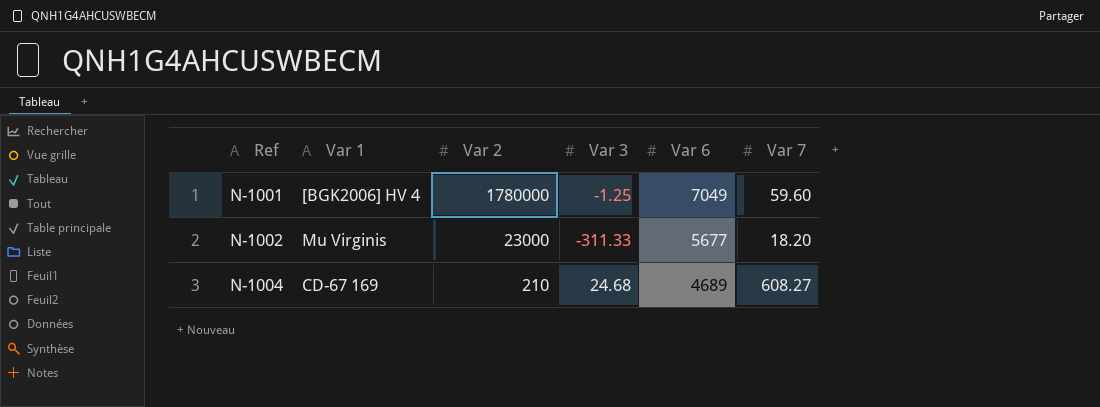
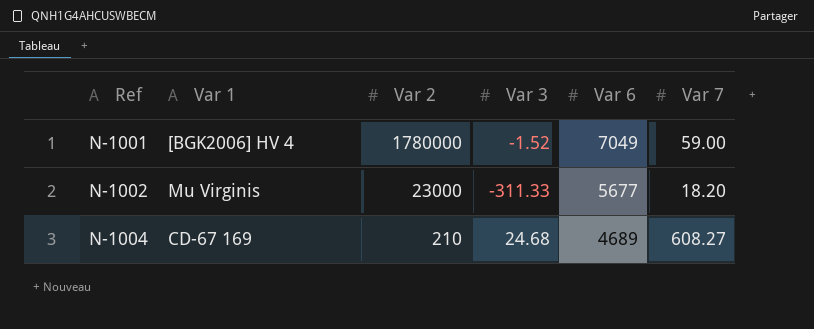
N-1001 | Var 3: -1.25 -> -1.52
N-1001 | Var 7: 59.60 -> 59.00

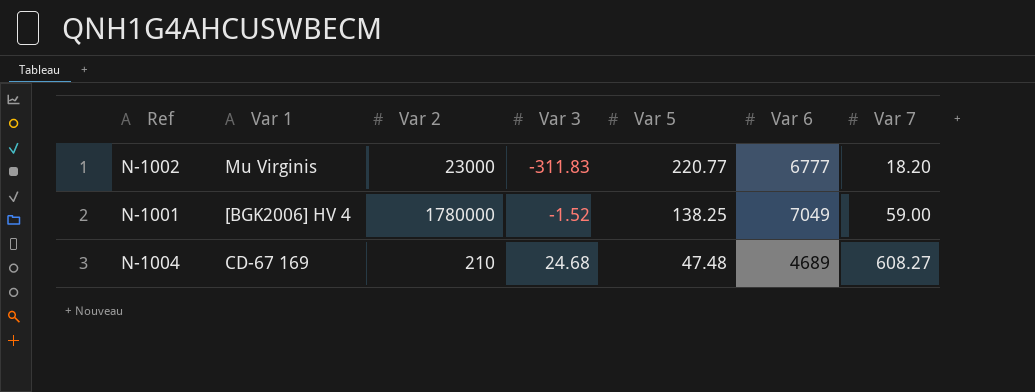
row order: Ref ascending -> Var 3 ascending
column Var 5 | position: none -> 5
N-1002 | Var 3: -311.33 -> -311.83
N-1002 | Var 6: 5677 -> 6777

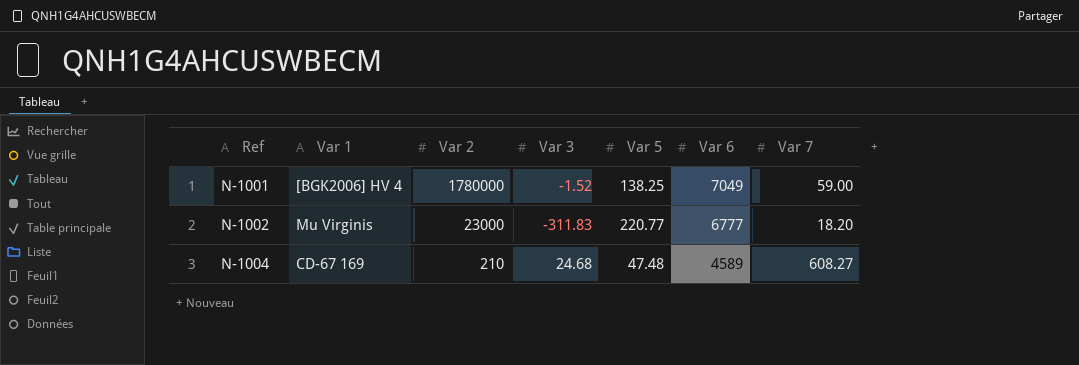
row order: Var 3 ascending -> Ref ascending
N-1004 | Var 6: 4689 -> 4589

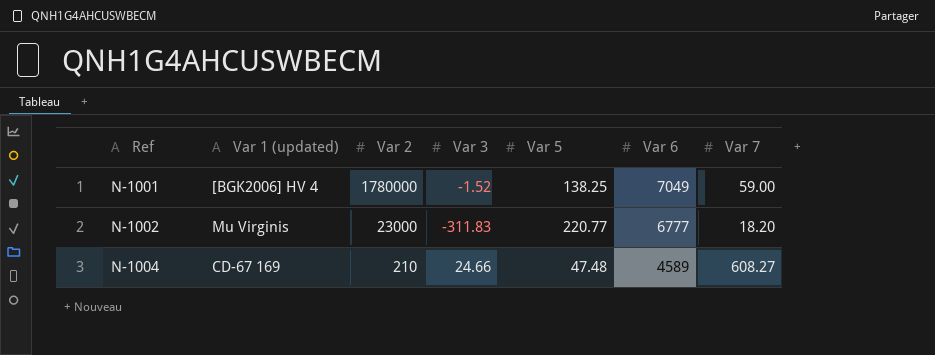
column name: Var 1 -> Var 1 (updated)
N-1004 | Var 3: 24.68 -> 24.66

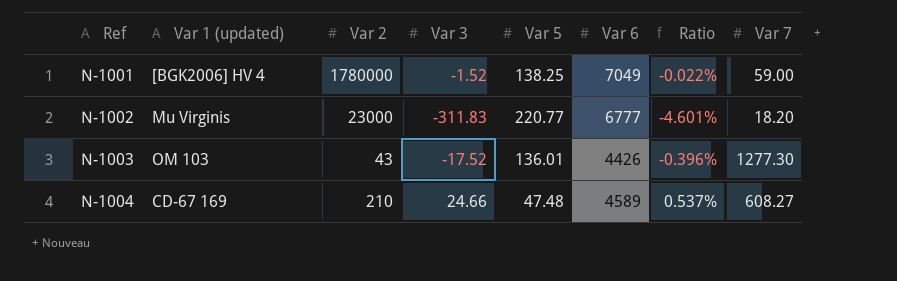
column Ratio | formula: none -> [Var 3] / [Var 6]
row N-1003: none -> OM 103 | 43 | -17.52 | 136.01 | 4426 | -0.396% | 1277.30

